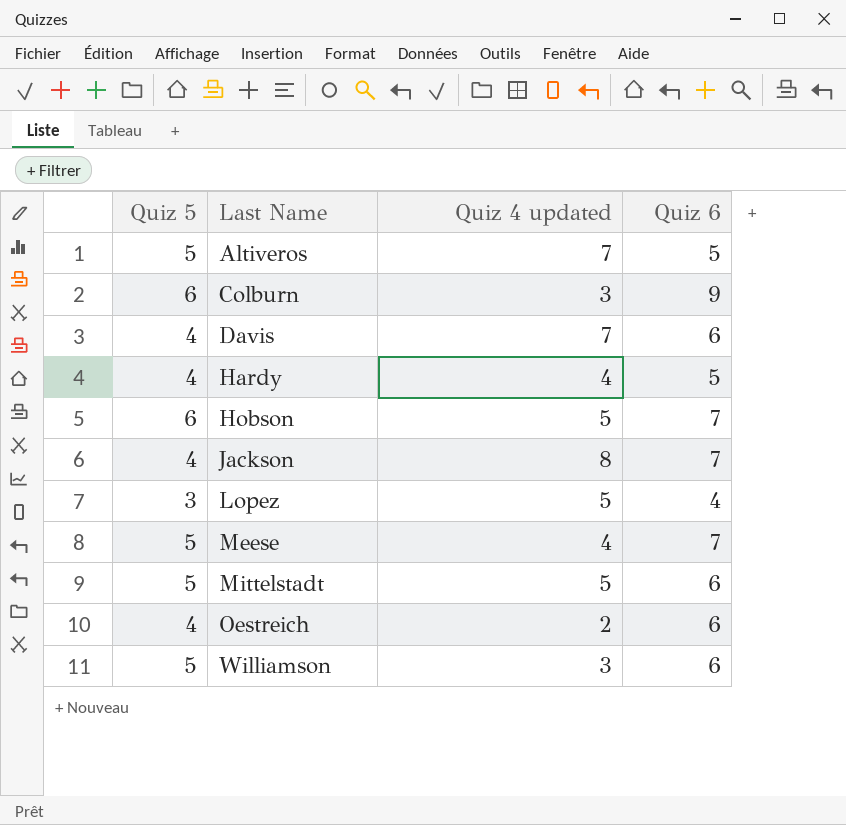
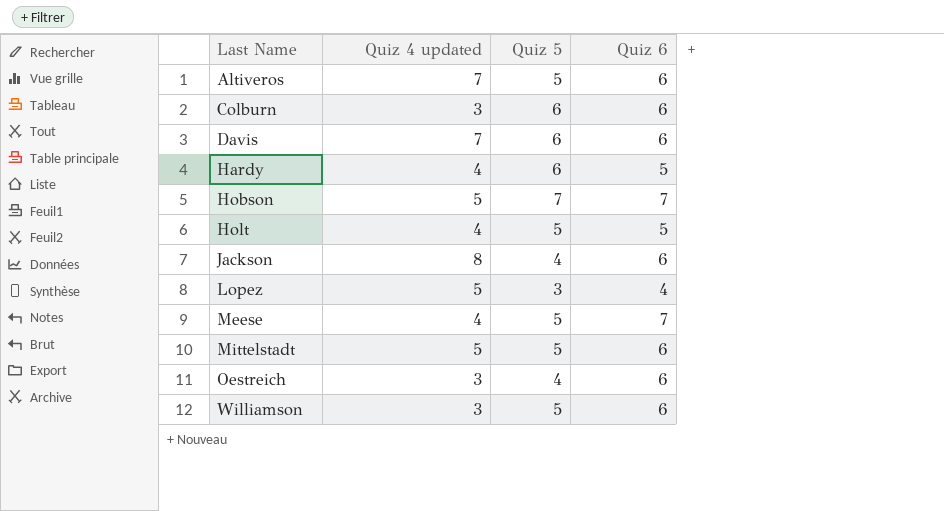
column Quiz 5 | position: 1 -> 3
Altiveros | Quiz 6: 5 -> 6
Colburn | Quiz 6: 9 -> 6
Davis | Quiz 5: 4 -> 6
Hardy | Quiz 5: 4 -> 6
Hobson | Quiz 5: 6 -> 7
row Holt: none -> 4 | 5 | 5
Jackson | Quiz 6: 7 -> 6
Oestreich | Quiz 4 updated: 2 -> 3

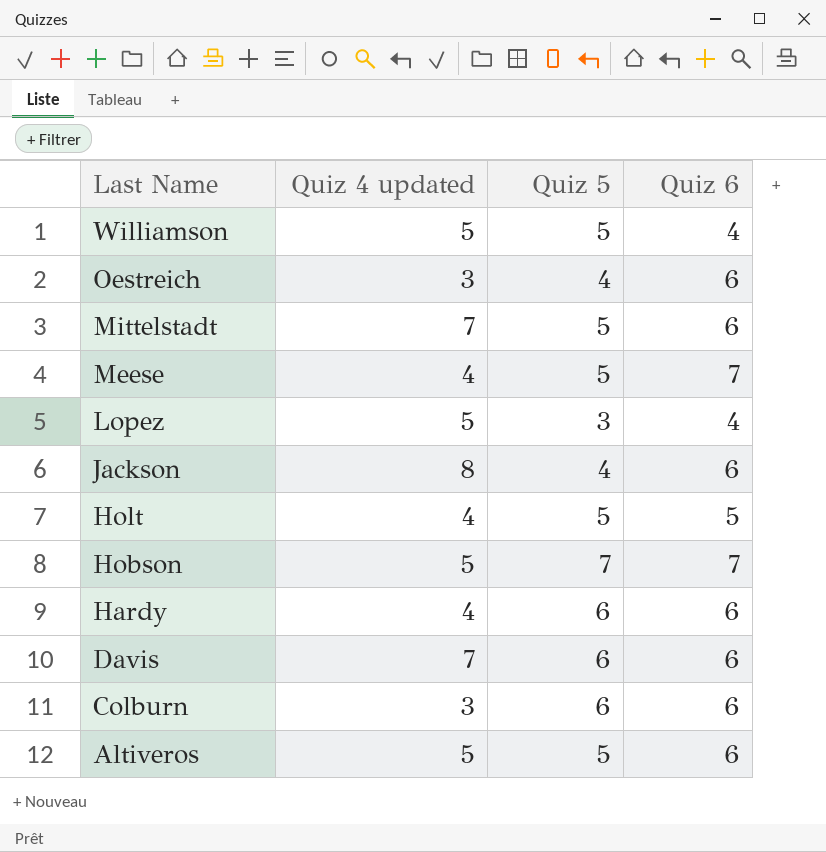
row order: Last Name ascending -> Last Name descending
Williamson | Quiz 4 updated: 3 -> 5
Williamson | Quiz 6: 6 -> 4
Mittelstadt | Quiz 4 updated: 5 -> 7
Hardy | Quiz 6: 5 -> 6
Altiveros | Quiz 4 updated: 7 -> 5

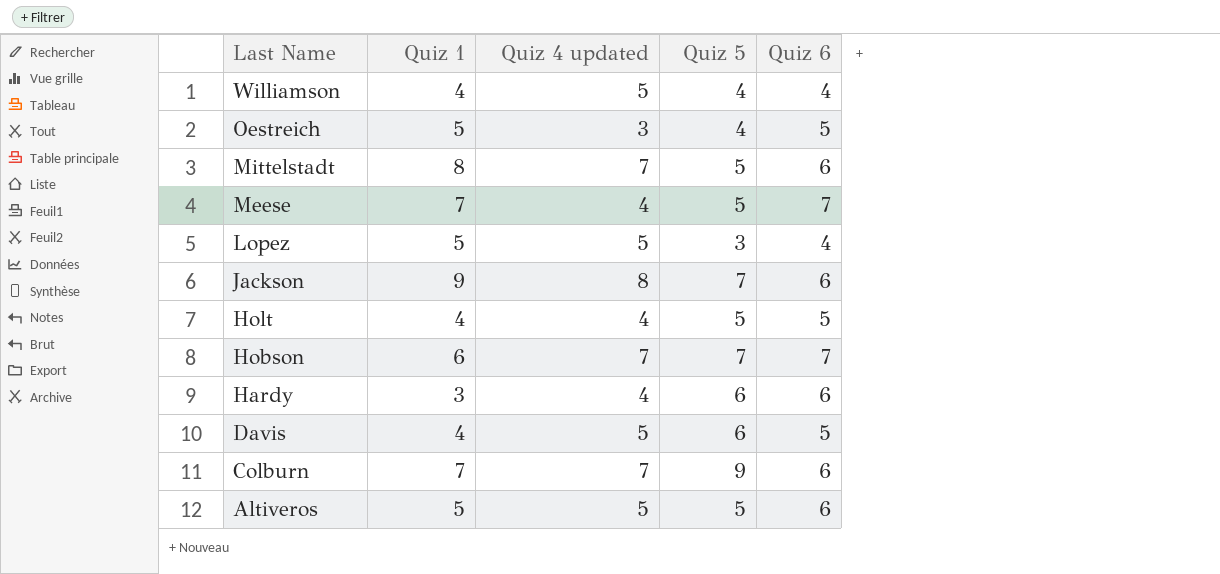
column Quiz 1 | position: none -> 2
Williamson | Quiz 5: 5 -> 4
Oestreich | Quiz 6: 6 -> 5
Jackson | Quiz 5: 4 -> 7
Hobson | Quiz 4 updated: 5 -> 7
Davis | Quiz 4 updated: 7 -> 5
Davis | Quiz 6: 6 -> 5
Colburn | Quiz 4 updated: 3 -> 7
Colburn | Quiz 5: 6 -> 9

